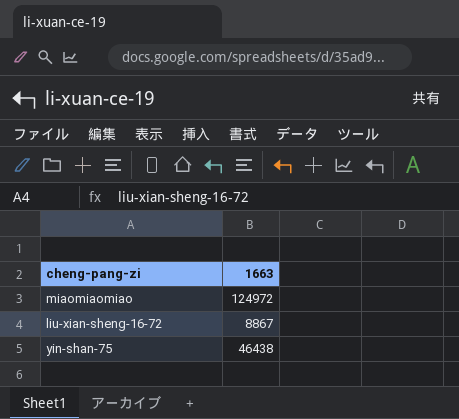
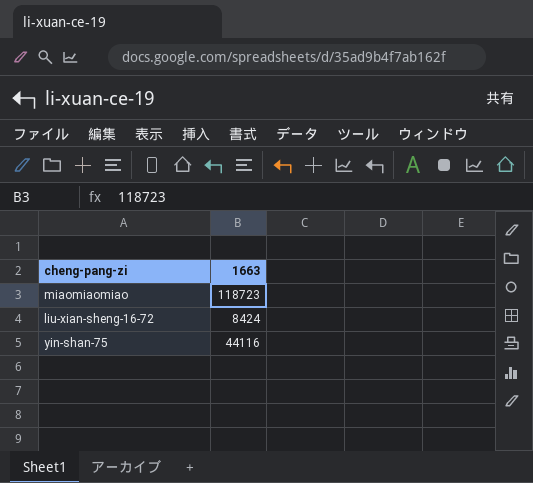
miaomiaomiao | 1663: 124972 -> 118723
liu-xian-sheng-16-72 | 1663: 8867 -> 8424
yin-shan-75 | 1663: 46438 -> 44116

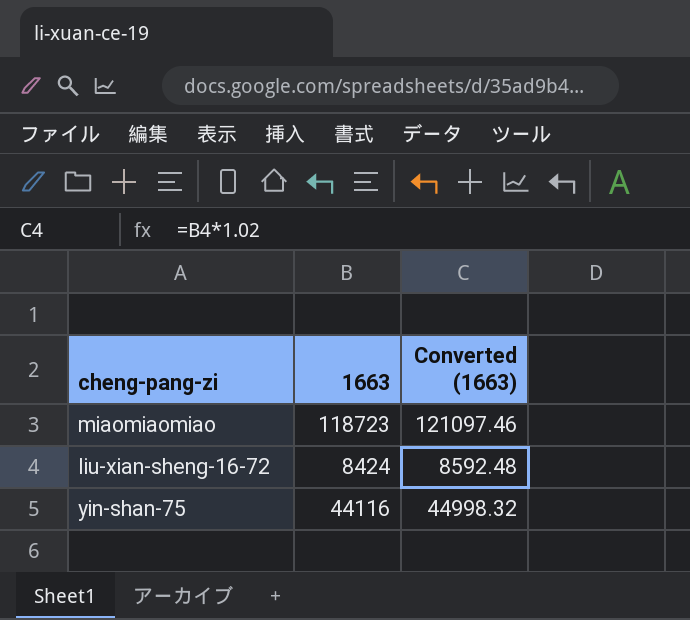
column Converted (1663) | formula: none -> [1663] * 1.02

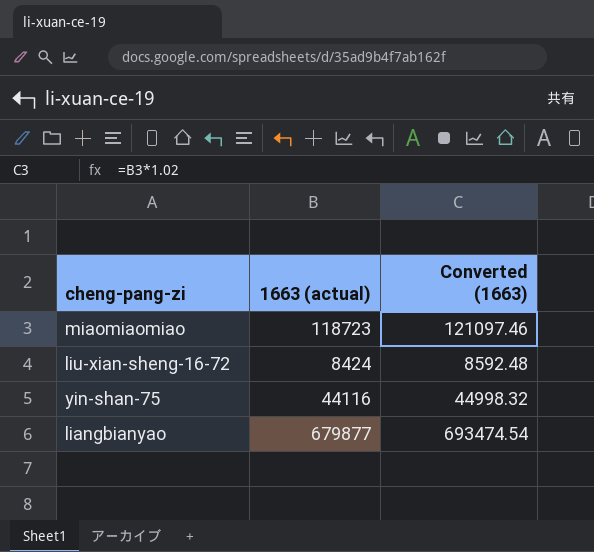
column name: 1663 -> 1663 (actual)
row liangbianyao: none -> 679877 | 693474.54

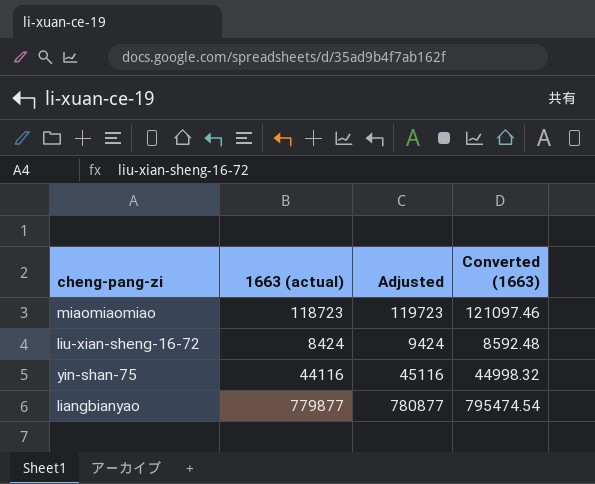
column Adjusted | formula: none -> [1663 (actual)] + 1000
liangbianyao | 1663 (actual): 679877 -> 779877
liangbianyao | Converted (1663): 693474.54 -> 795474.54

